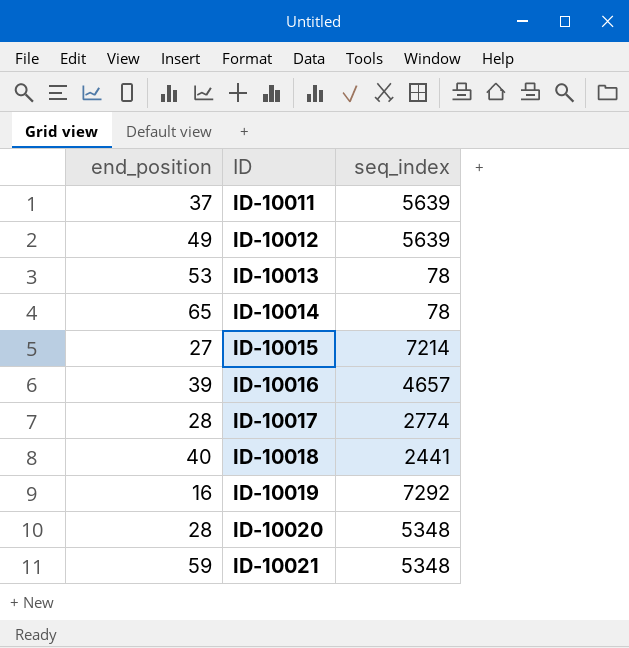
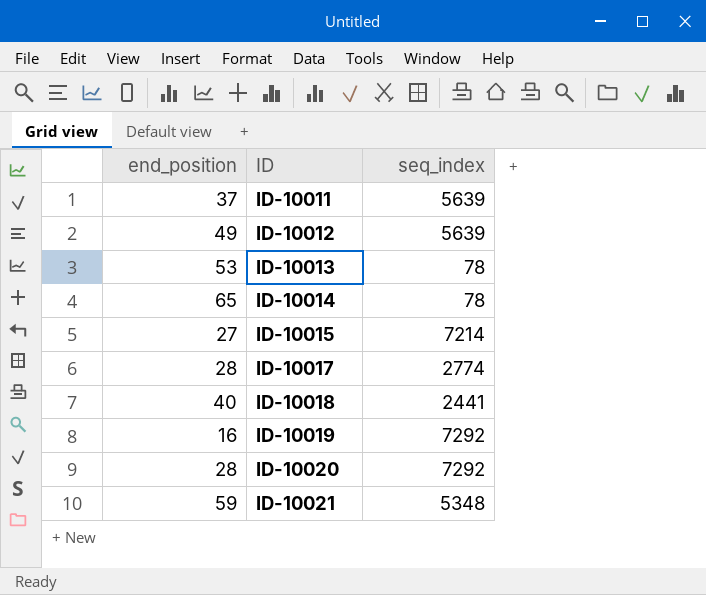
row ID-10016: 39 | 4657 -> none
ID-10020 | seq_index: 5348 -> 7292

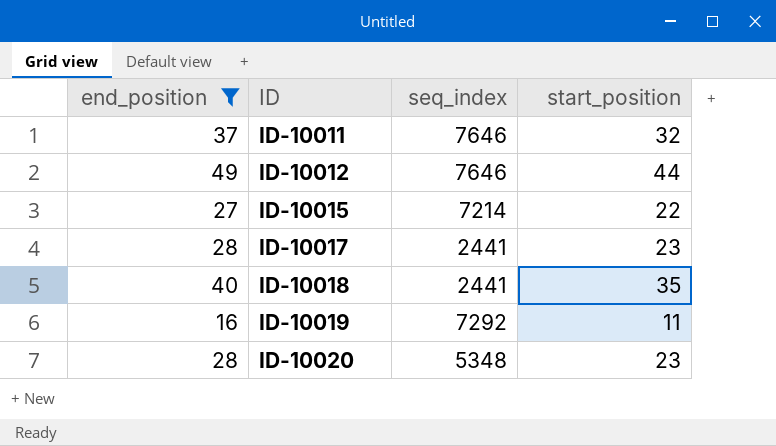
filter: none -> end_position <= 49
column start_position | position: none -> 4
ID-10011 | seq_index: 5639 -> 7646
ID-10012 | seq_index: 5639 -> 7646
ID-10017 | seq_index: 2774 -> 2441
ID-10020 | seq_index: 7292 -> 5348

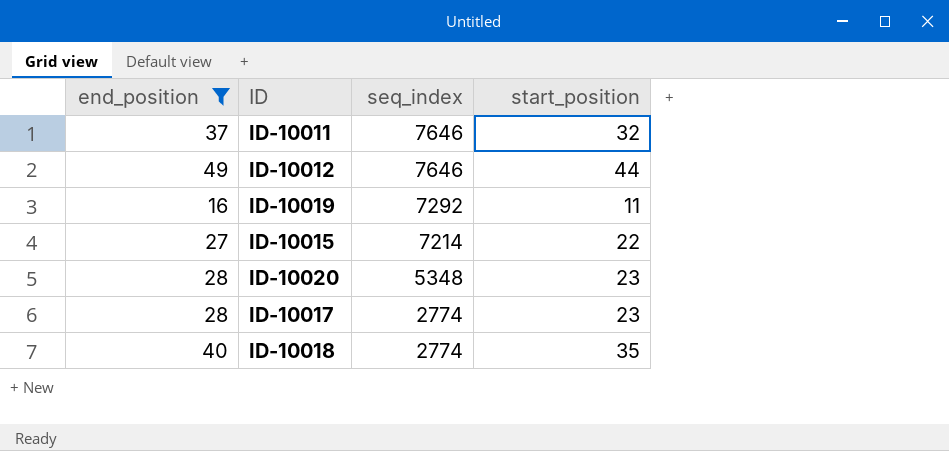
row order: ID ascending -> seq_index descending
ID-10017 | seq_index: 2441 -> 2774
ID-10018 | seq_index: 2441 -> 2774

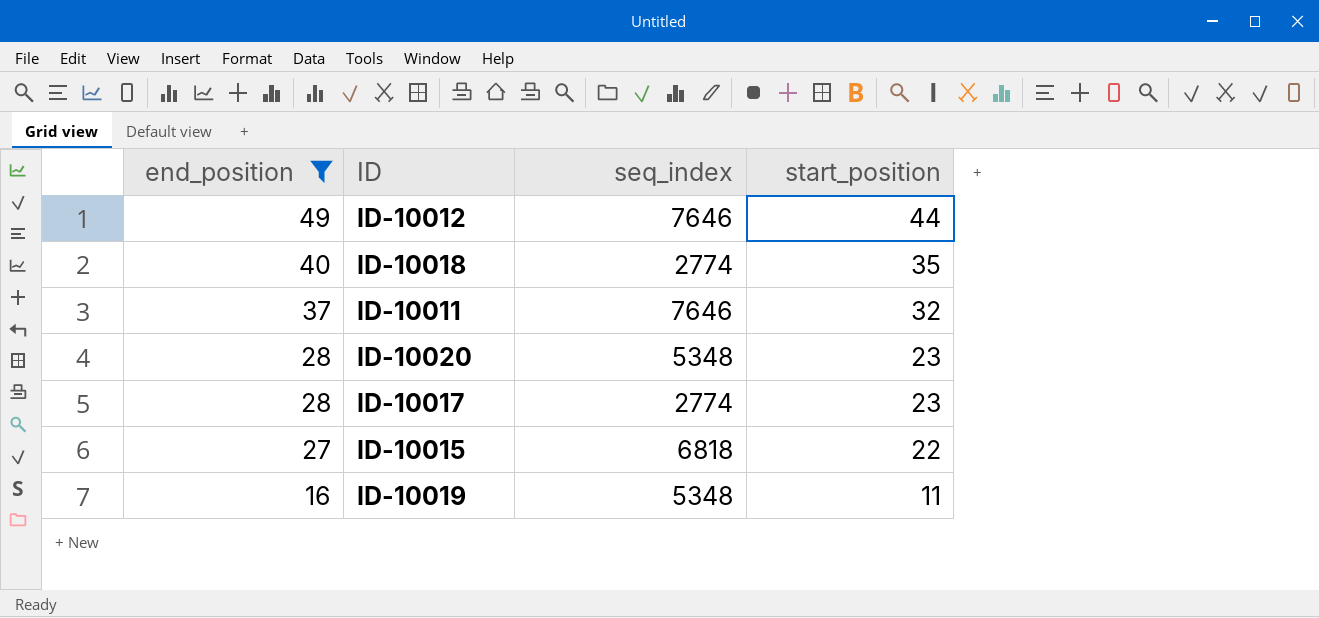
row order: seq_index descending -> end_position descending
ID-10015 | seq_index: 7214 -> 6818
ID-10019 | seq_index: 7292 -> 5348

